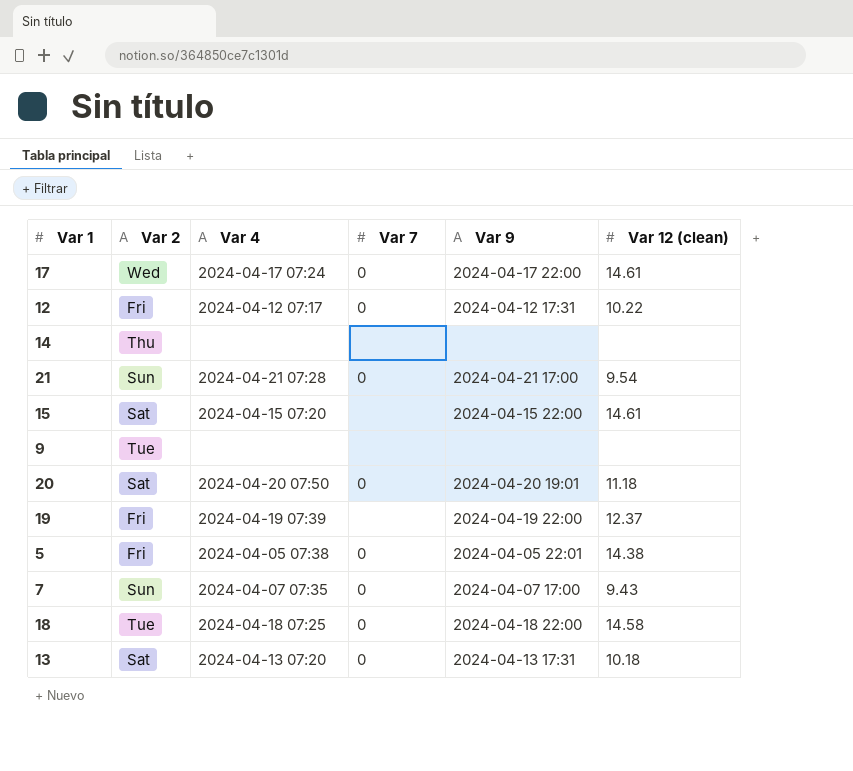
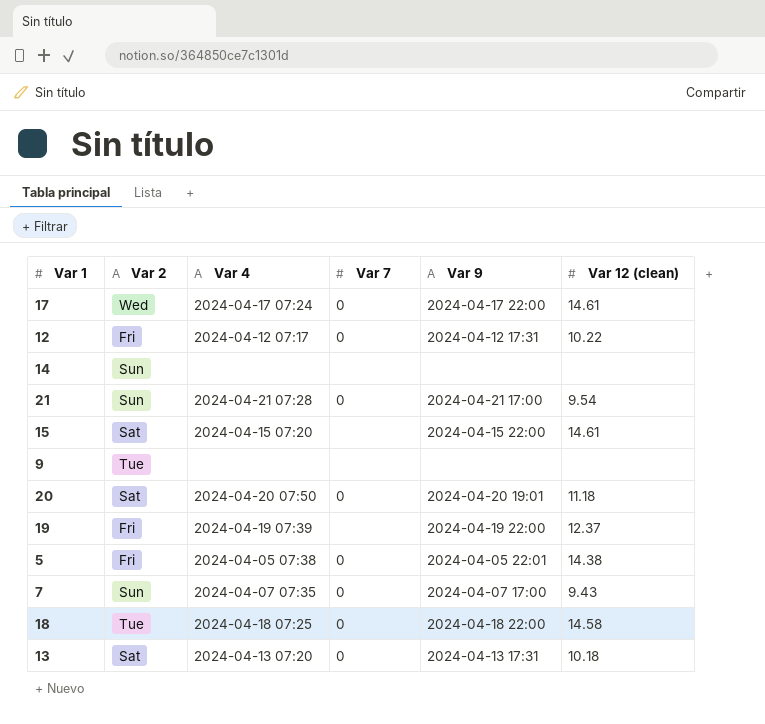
14 | Var 2: Thu -> Sun

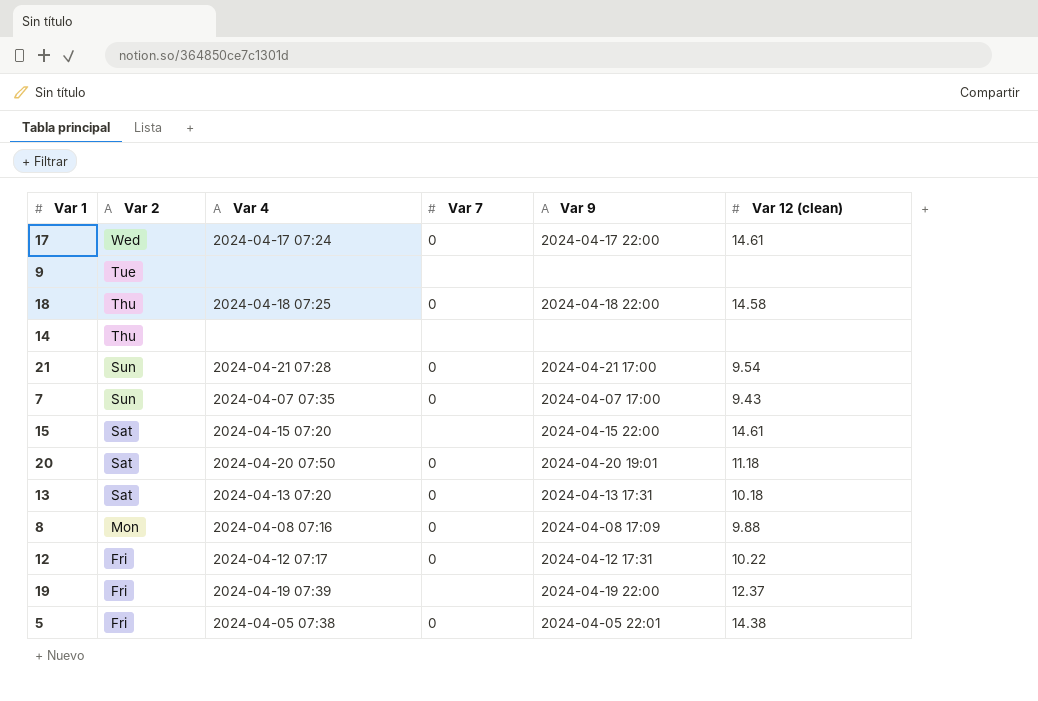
row order: none -> Var 2 descending
18 | Var 2: Tue -> Thu
14 | Var 2: Sun -> Thu
row 8: none -> Mon | 2024-04-08 07:16 | 0 | 2024-04-08 17:09 | 9.88

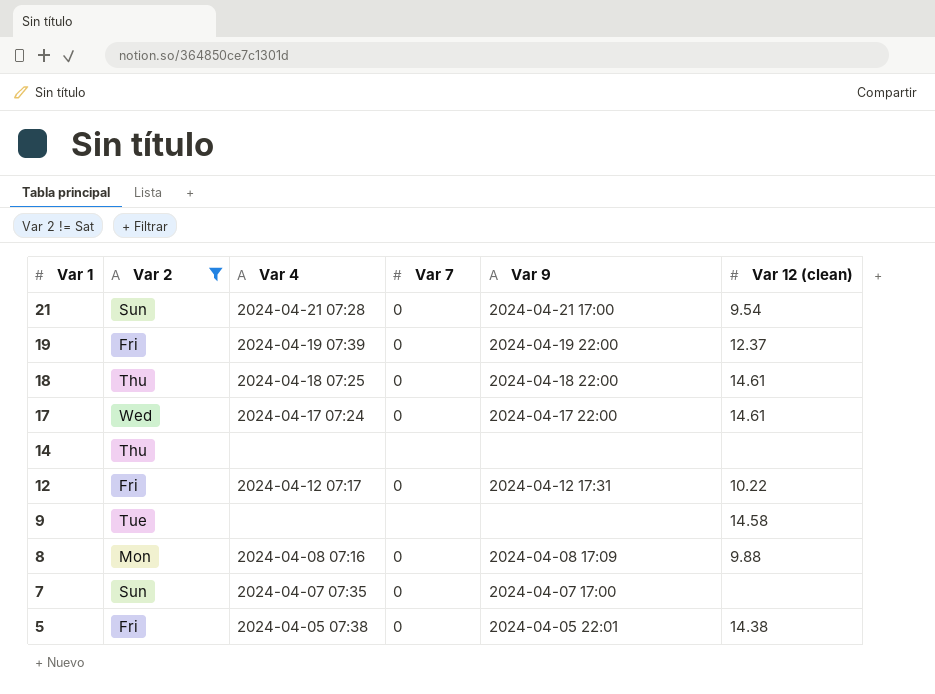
filter: none -> Var 2 != Sat
row order: Var 2 descending -> Var 1 descending
19 | Var 7: none -> 0
18 | Var 12 (clean): 14.58 -> 14.61
9 | Var 12 (clean): none -> 14.58
7 | Var 12 (clean): 9.43 -> none

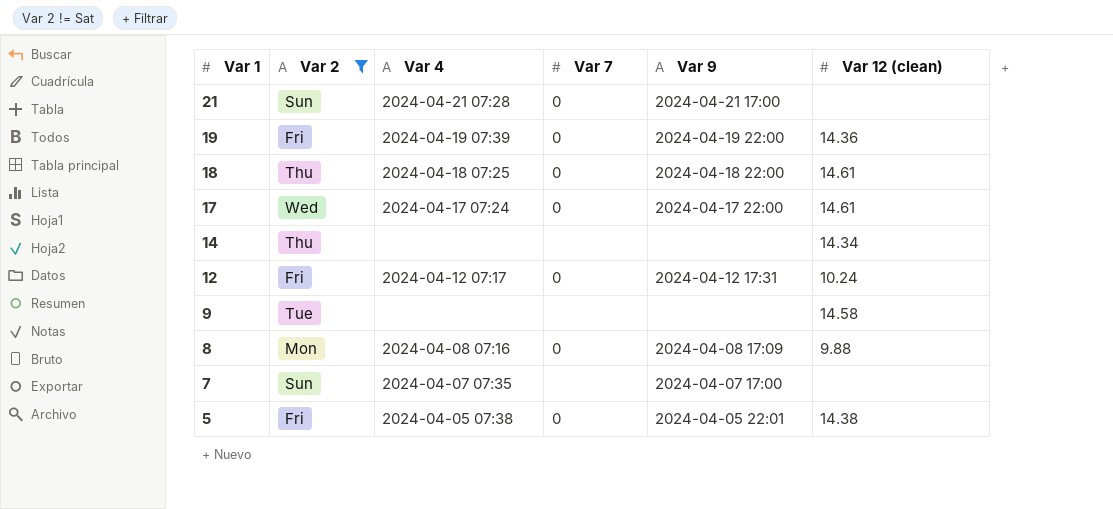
21 | Var 12 (clean): 9.54 -> none
19 | Var 12 (clean): 12.37 -> 14.36
14 | Var 12 (clean): none -> 14.34
12 | Var 12 (clean): 10.22 -> 10.24
7 | Var 7: 0 -> none

